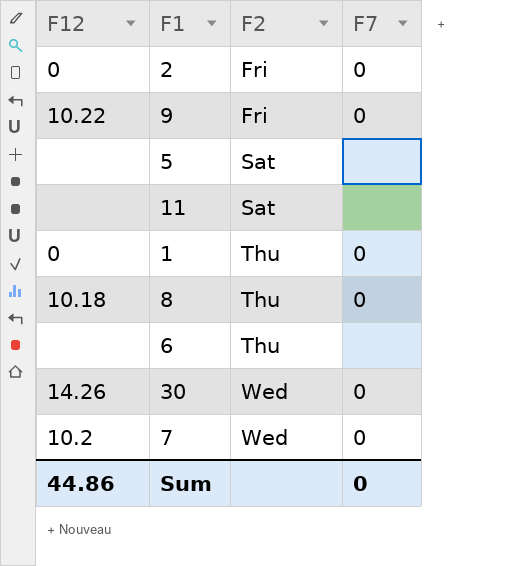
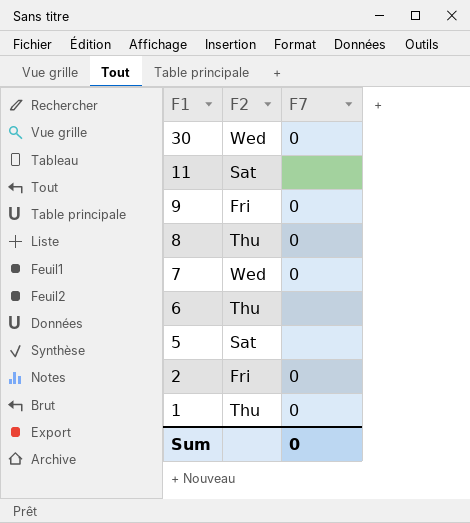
row order: F2 ascending -> F1 descending
column F12 | position: 1 -> none

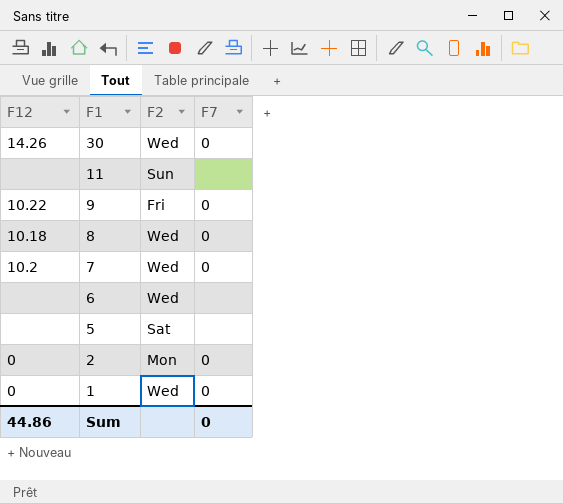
column F12 | position: none -> 1
11 | F2: Sat -> Sun
8 | F2: Thu -> Wed
6 | F2: Thu -> Wed
2 | F2: Fri -> Mon
1 | F2: Thu -> Wed

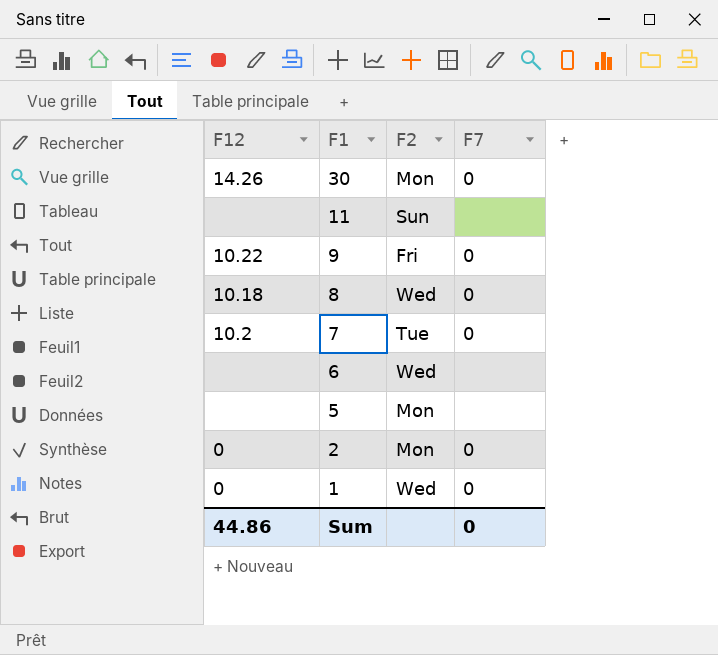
30 | F2: Wed -> Mon
7 | F2: Wed -> Tue
5 | F2: Sat -> Mon

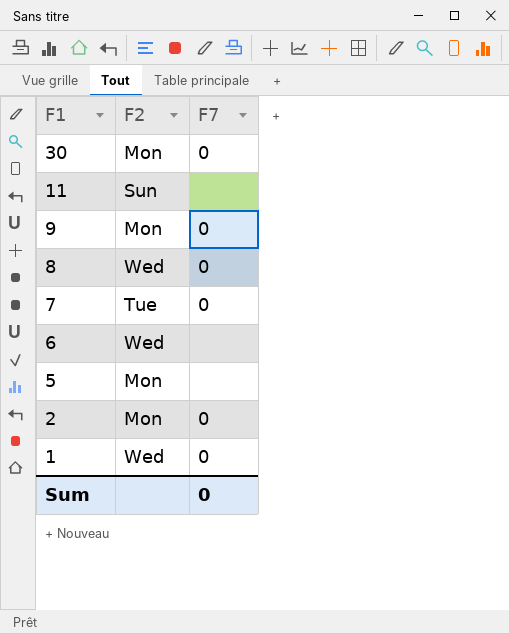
column F12 | position: 1 -> none
9 | F2: Fri -> Mon

